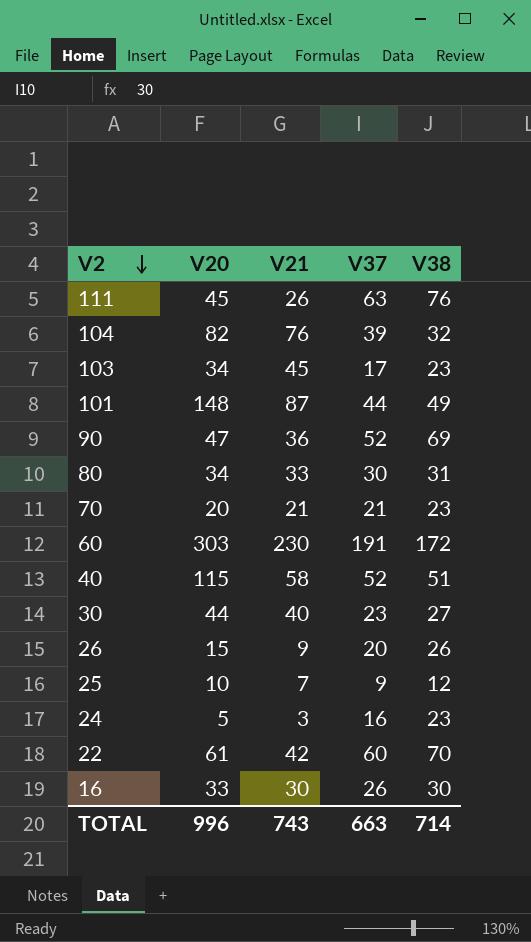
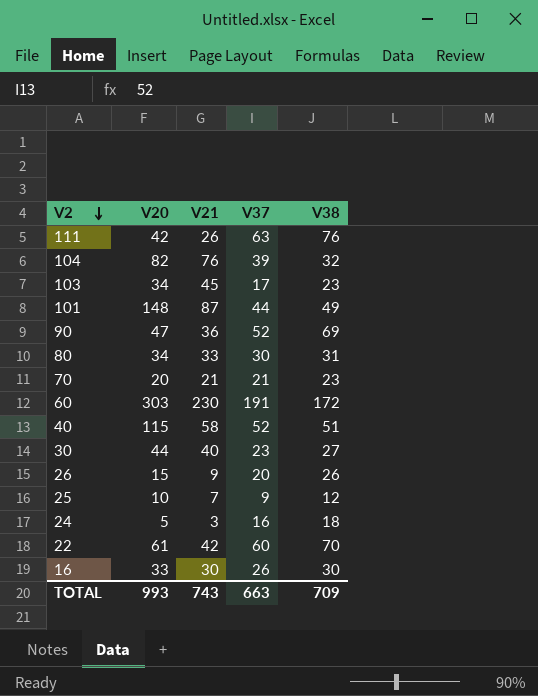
111 | V20: 45 -> 42
24 | V38: 23 -> 18
TOTAL | V20: 996 -> 993
TOTAL | V38: 714 -> 709

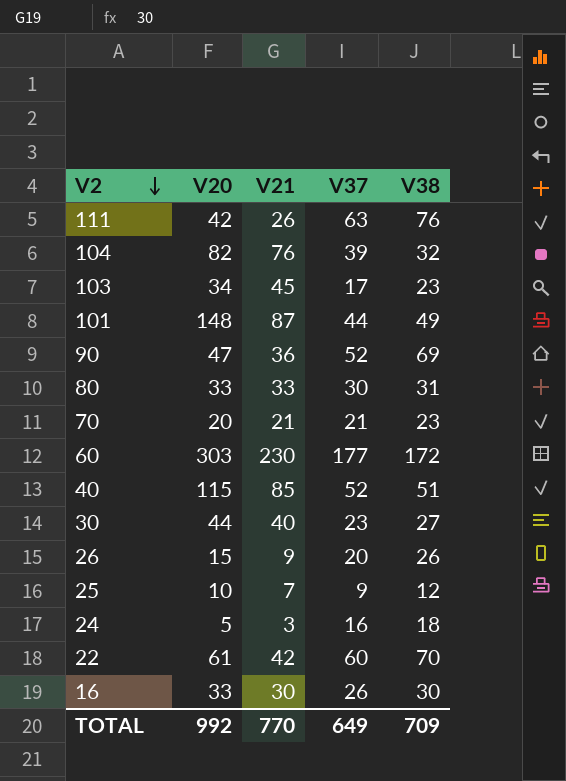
80 | V20: 34 -> 33
60 | V37: 191 -> 177
40 | V21: 58 -> 85
TOTAL | V20: 993 -> 992
TOTAL | V21: 743 -> 770
TOTAL | V37: 663 -> 649

